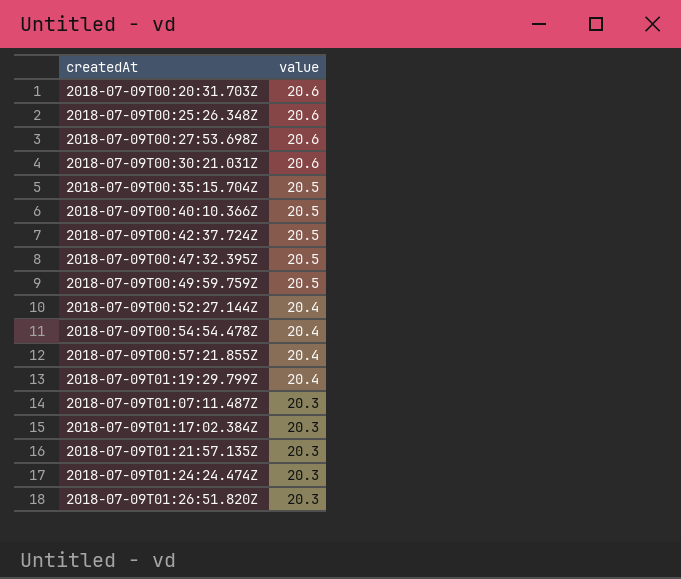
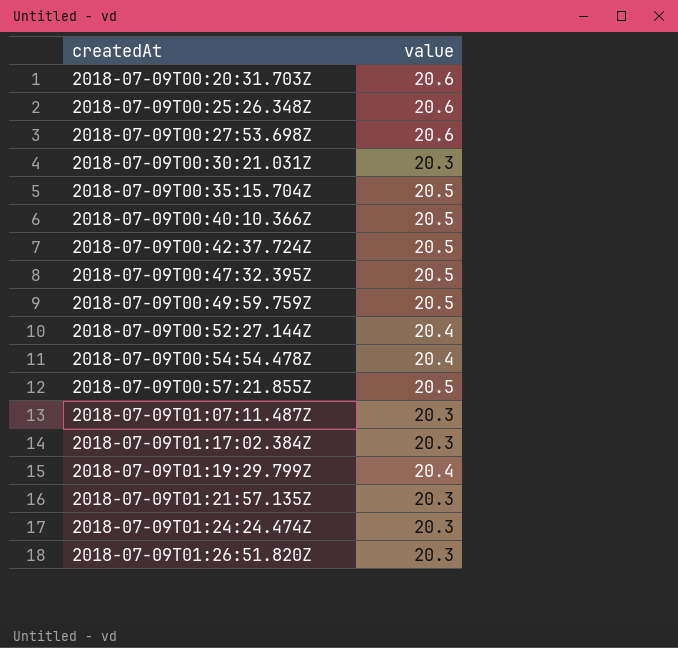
row order: value descending -> createdAt ascending
2018-07-09T00:30:21.031Z | value: 20.6 -> 20.3
2018-07-09T00:57:21.855Z | value: 20.4 -> 20.5

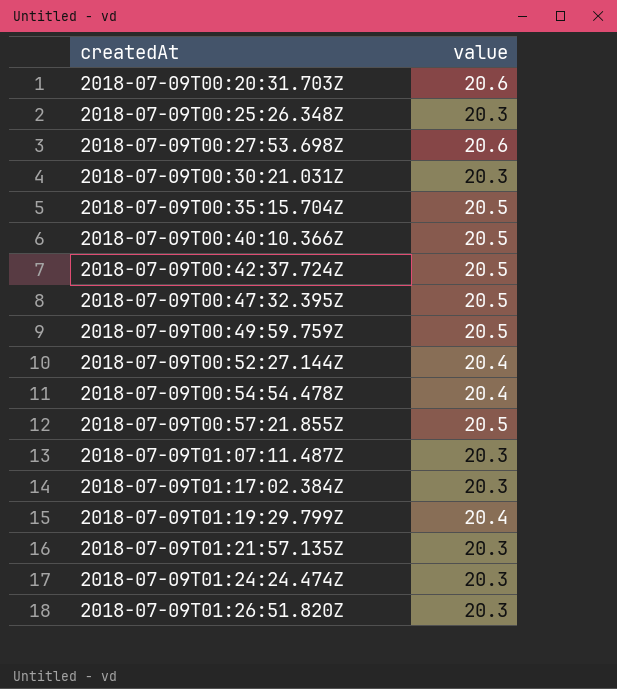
2018-07-09T00:25:26.348Z | value: 20.6 -> 20.3

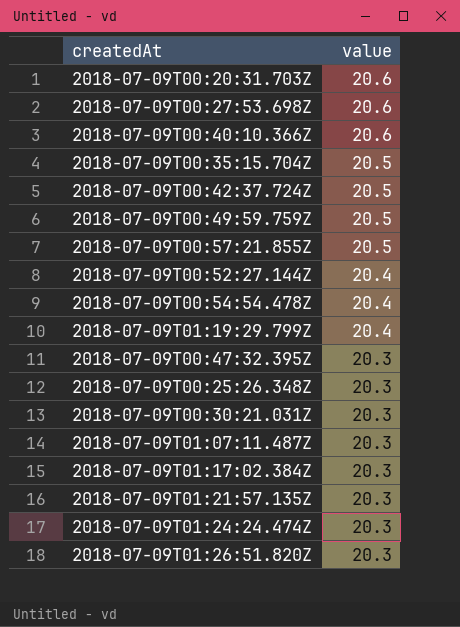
row order: createdAt ascending -> value descending
2018-07-09T00:40:10.366Z | value: 20.5 -> 20.6
2018-07-09T00:47:32.395Z | value: 20.5 -> 20.3

